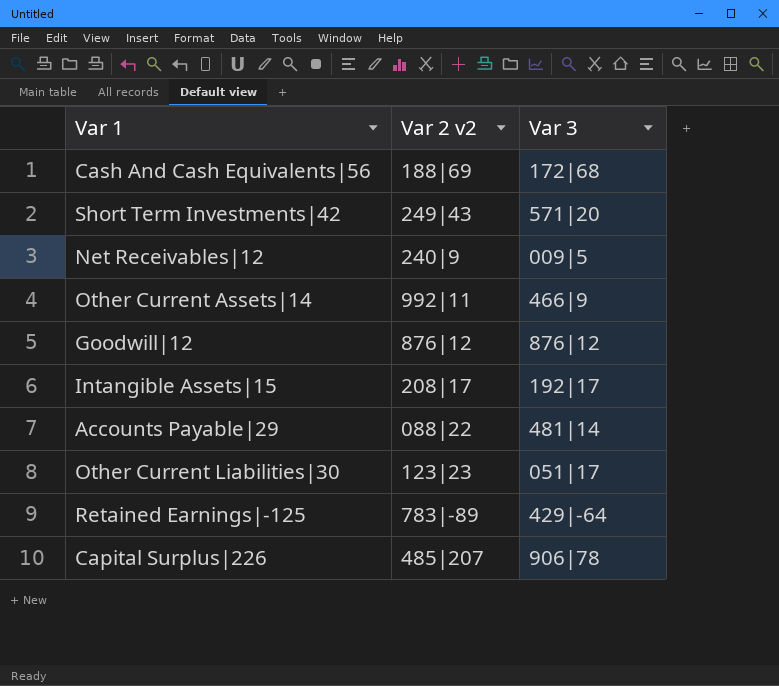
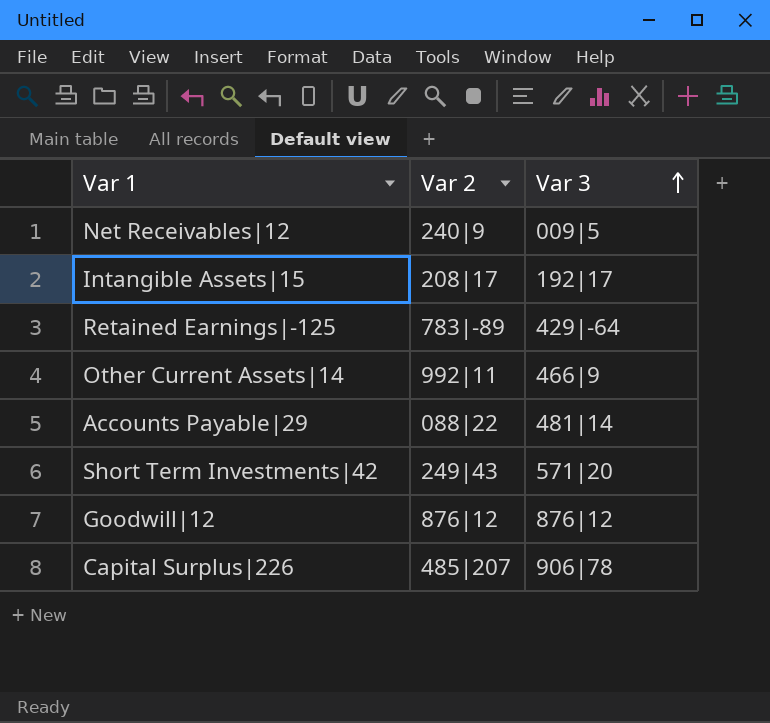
row order: none -> Var 3 ascending
column name: Var 2 v2 -> Var 2
row Cash And Cash Equivalents|56: 188|69 | 172|68 -> none
row Other Current Liabilities|30: 123|23 | 051|17 -> none

